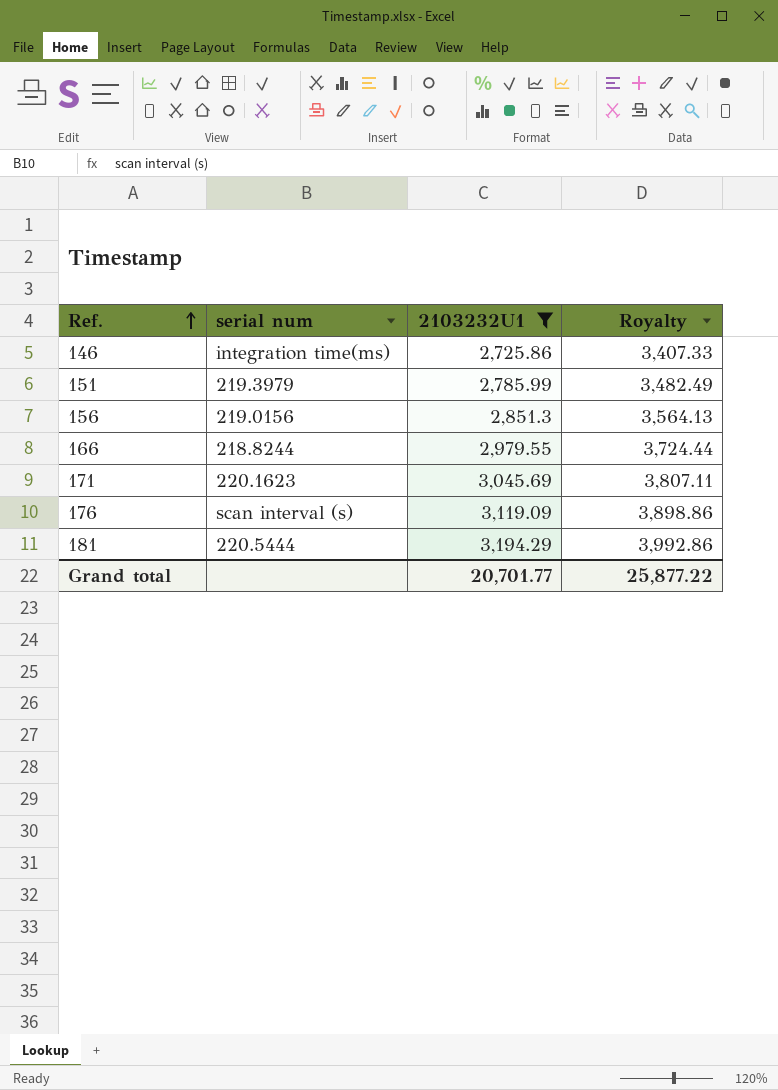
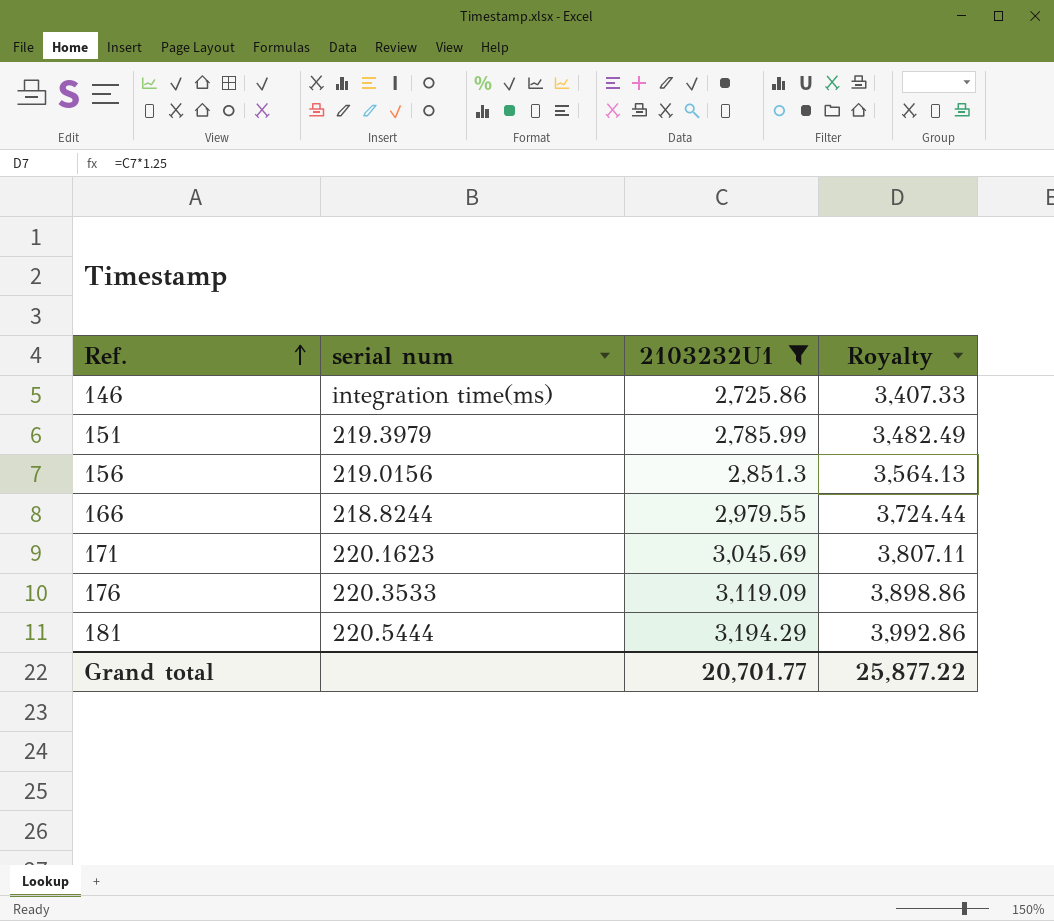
176 | serial num: scan interval (s) -> 220.3533

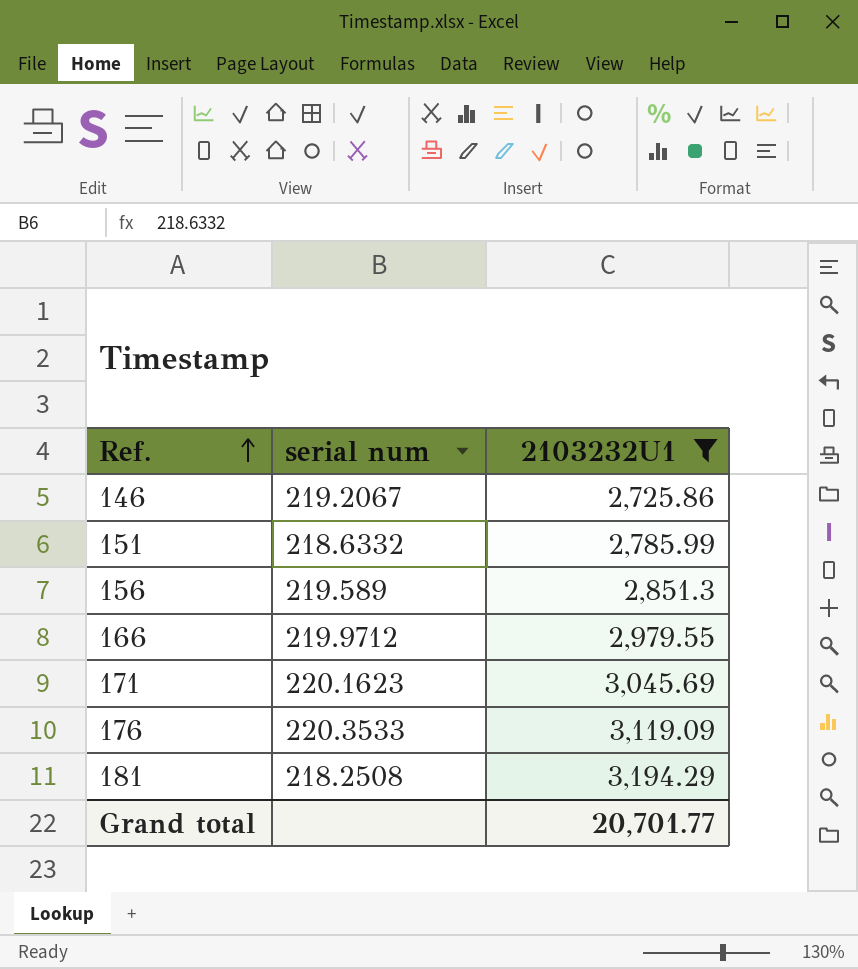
column Royalty | formula: [2103232U1] * 1.25 -> none
146 | serial num: integration time(ms) -> 219.2067
151 | serial num: 219.3979 -> 218.6332
156 | serial num: 219.0156 -> 219.589
166 | serial num: 218.8244 -> 219.9712
181 | serial num: 220.5444 -> 218.2508

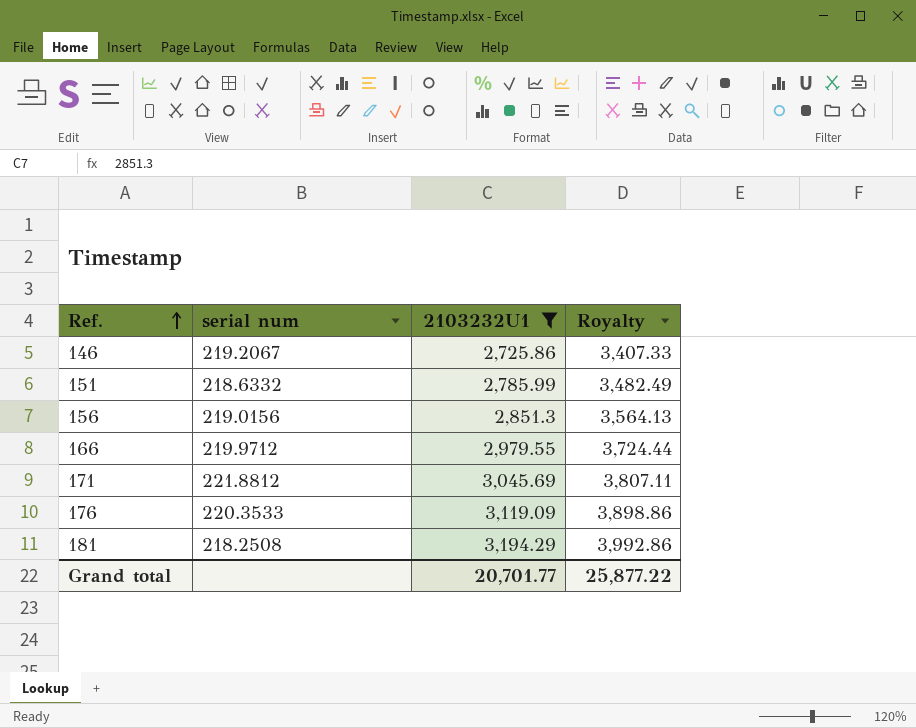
column Royalty | formula: none -> [2103232U1] * 1.25
156 | serial num: 219.589 -> 219.0156
171 | serial num: 220.1623 -> 221.8812

